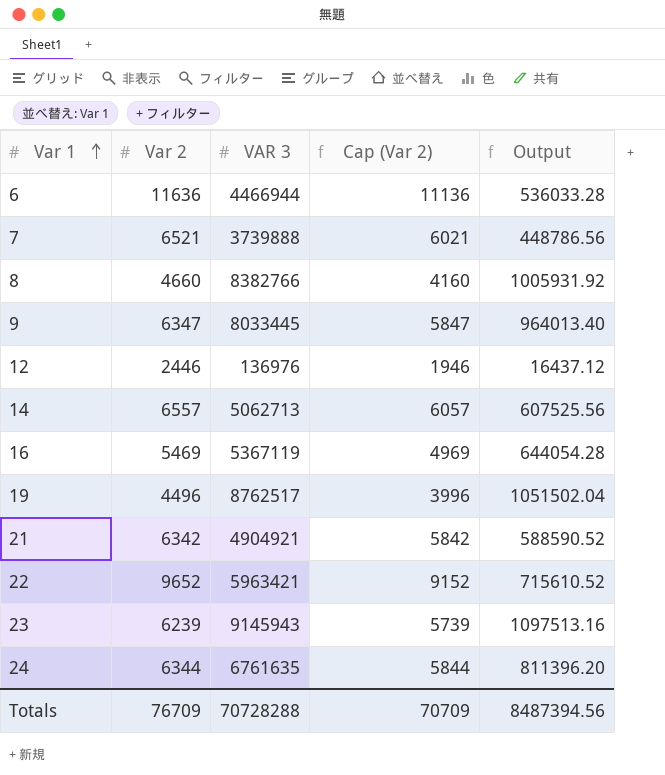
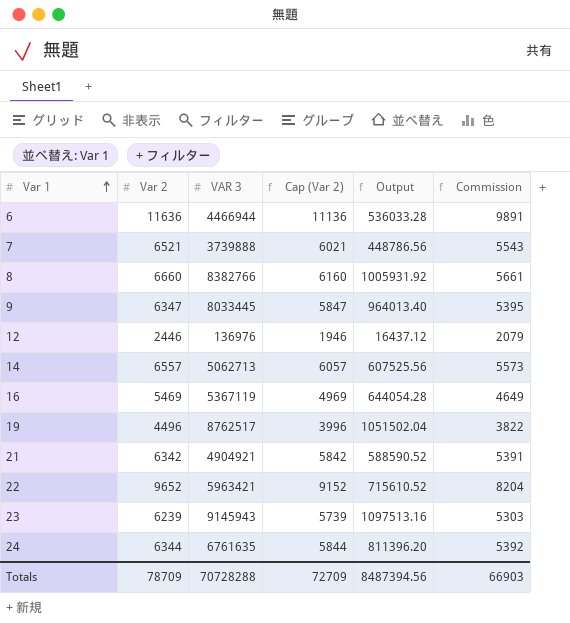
column Commission | formula: none -> [Var 2] * 0.85
8 | Var 2: 4660 -> 6660
8 | Cap (Var 2): 4160 -> 6160
Totals | Var 2: 76709 -> 78709
Totals | Cap (Var 2): 70709 -> 72709

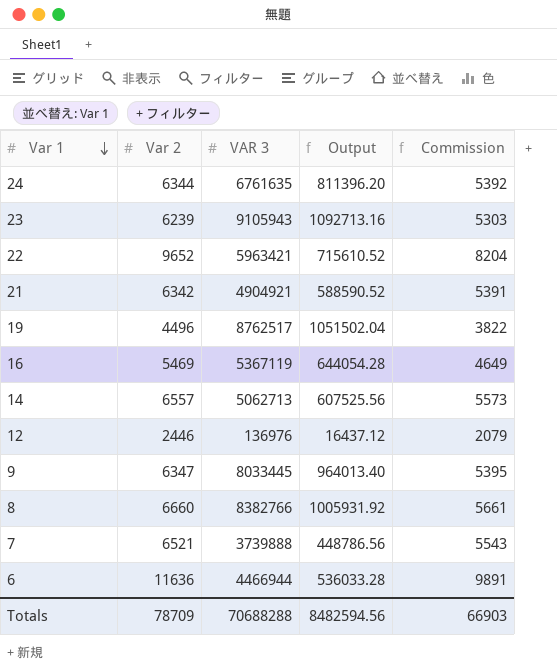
row order: Var 1 ascending -> Var 1 descending
column Cap (Var 2) | formula: [Var 2] - 500 -> none
23 | VAR 3: 9145943 -> 9105943
23 | Output: 1097513.16 -> 1092713.16
Totals | VAR 3: 70728288 -> 70688288
Totals | Output: 8487394.56 -> 8482594.56

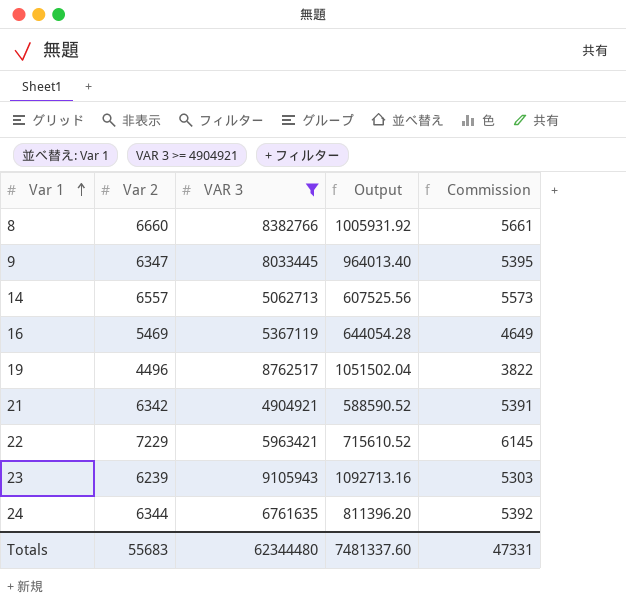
filter: none -> VAR 3 >= 4904921
row order: Var 1 descending -> Var 1 ascending
22 | Var 2: 9652 -> 7229
22 | Commission: 8204 -> 6145
Totals | Var 2: 78709 -> 55683
Totals | VAR 3: 70688288 -> 62344480
Totals | Output: 8482594.56 -> 7481337.60
Totals | Commission: 66903 -> 47331

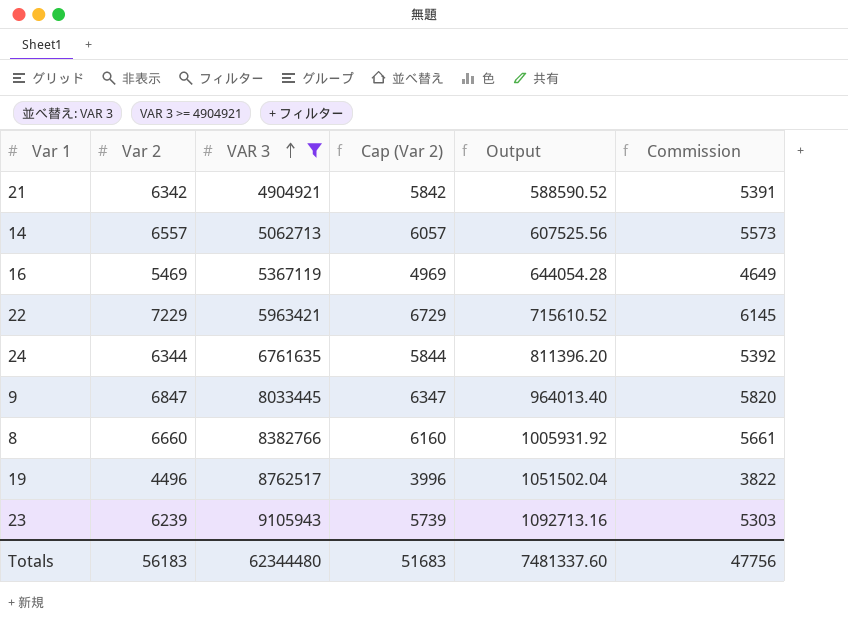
row order: Var 1 ascending -> VAR 3 ascending
column Cap (Var 2) | formula: none -> [Var 2] - 500
9 | Var 2: 6347 -> 6847
9 | Commission: 5395 -> 5820
Totals | Var 2: 55683 -> 56183
Totals | Commission: 47331 -> 47756

